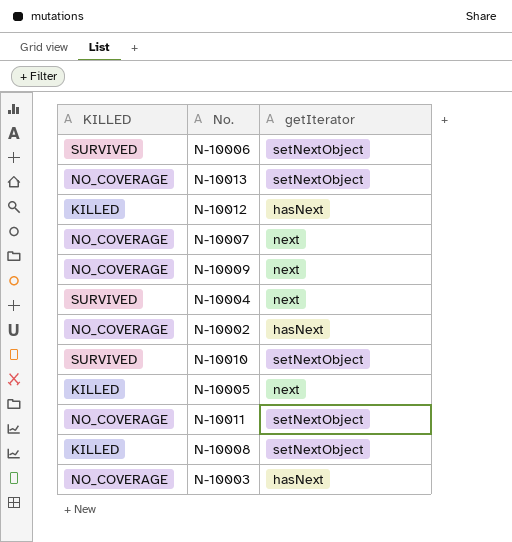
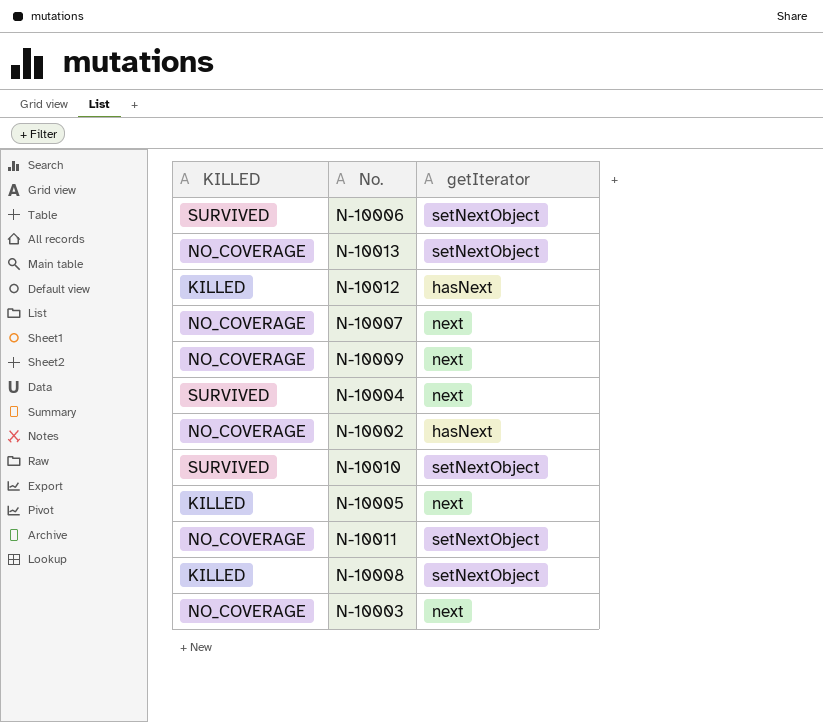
N-10003 | getIterator: hasNext -> next

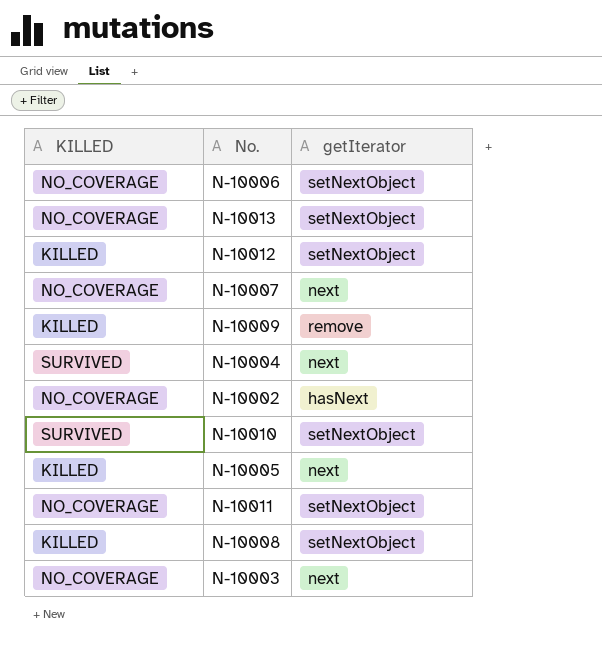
N-10006 | KILLED: SURVIVED -> NO_COVERAGE
N-10012 | getIterator: hasNext -> setNextObject
N-10009 | KILLED: NO_COVERAGE -> KILLED
N-10009 | getIterator: next -> remove

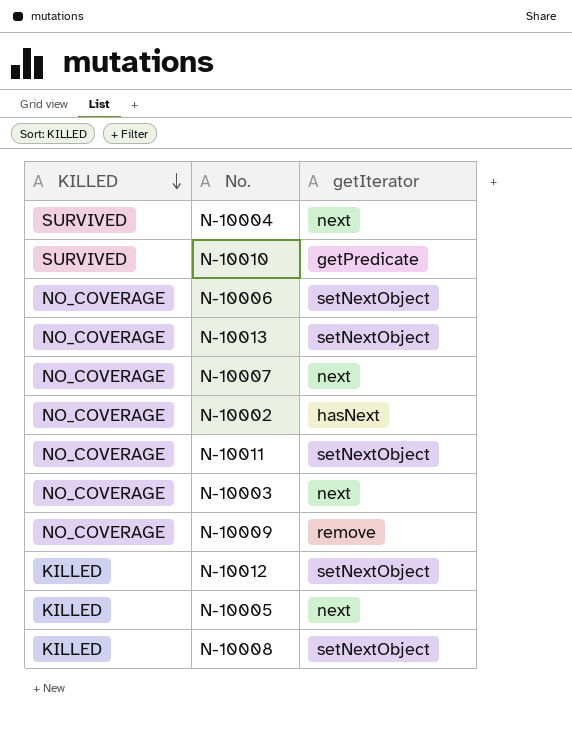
row order: none -> KILLED descending
N-10010 | getIterator: setNextObject -> getPredicate
N-10009 | KILLED: KILLED -> NO_COVERAGE

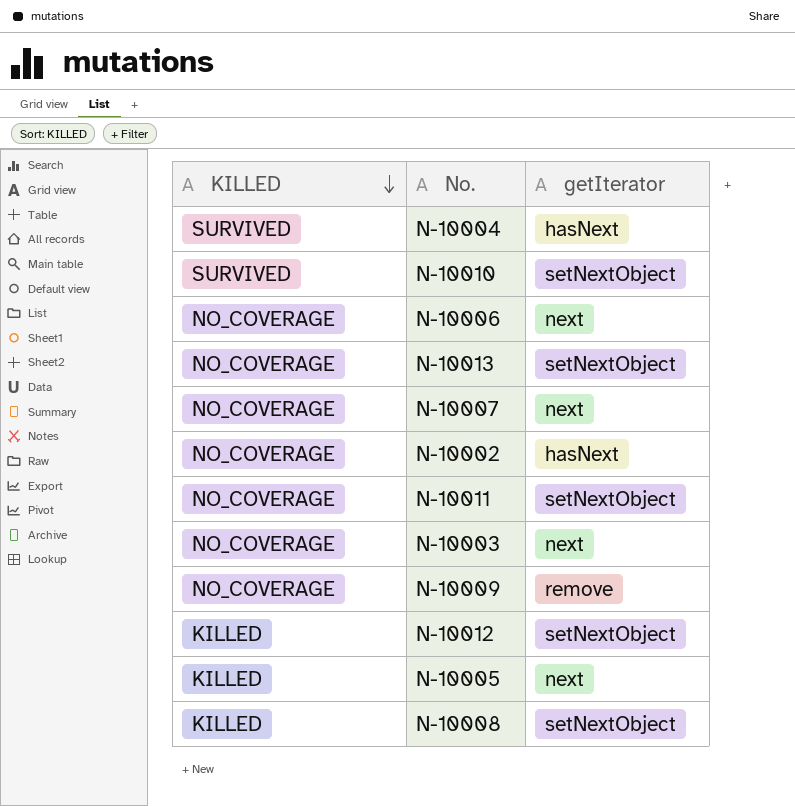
N-10004 | getIterator: next -> hasNext
N-10010 | getIterator: getPredicate -> setNextObject
N-10006 | getIterator: setNextObject -> next

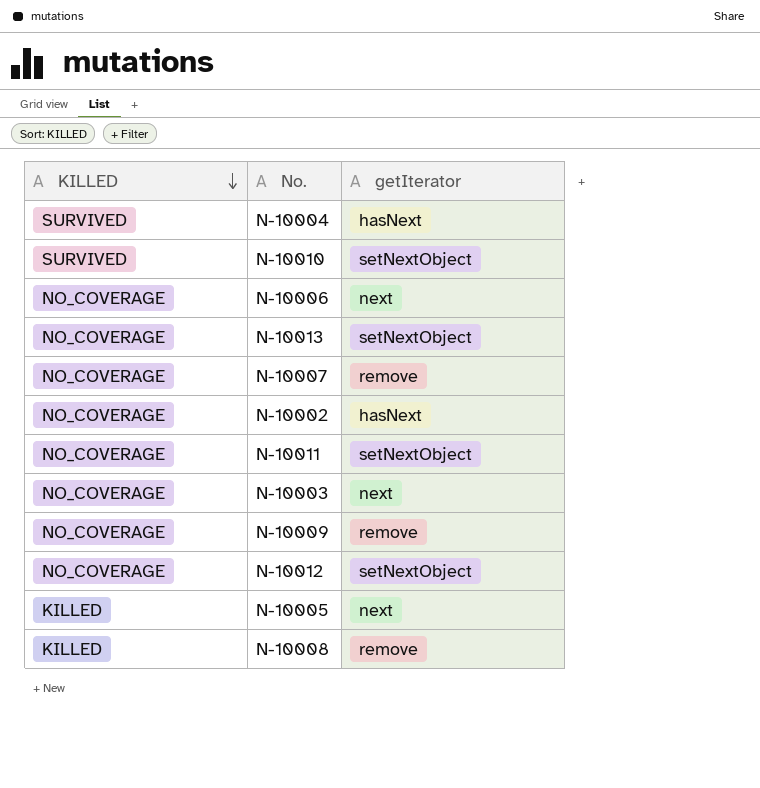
N-10007 | getIterator: next -> remove
N-10012 | KILLED: KILLED -> NO_COVERAGE
N-10008 | getIterator: setNextObject -> remove

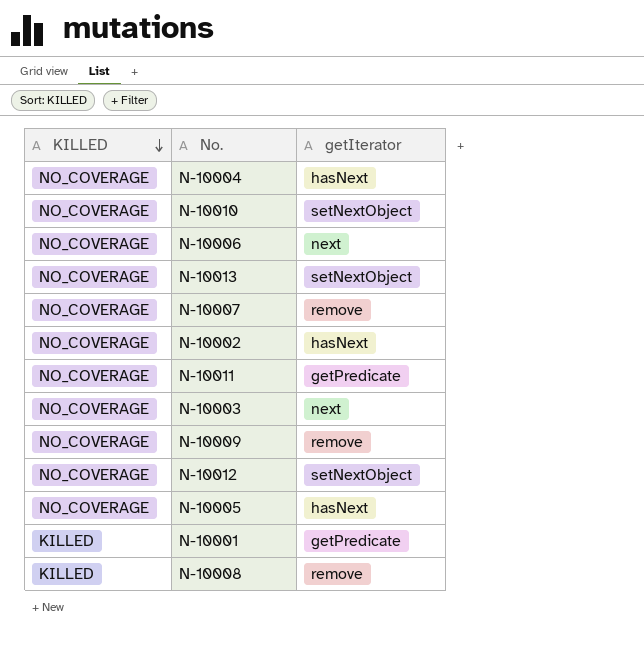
N-10004 | KILLED: SURVIVED -> NO_COVERAGE
N-10010 | KILLED: SURVIVED -> NO_COVERAGE
N-10011 | getIterator: setNextObject -> getPredicate
N-10005 | KILLED: KILLED -> NO_COVERAGE
N-10005 | getIterator: next -> hasNext
row N-10001: none -> KILLED | getPredicate

